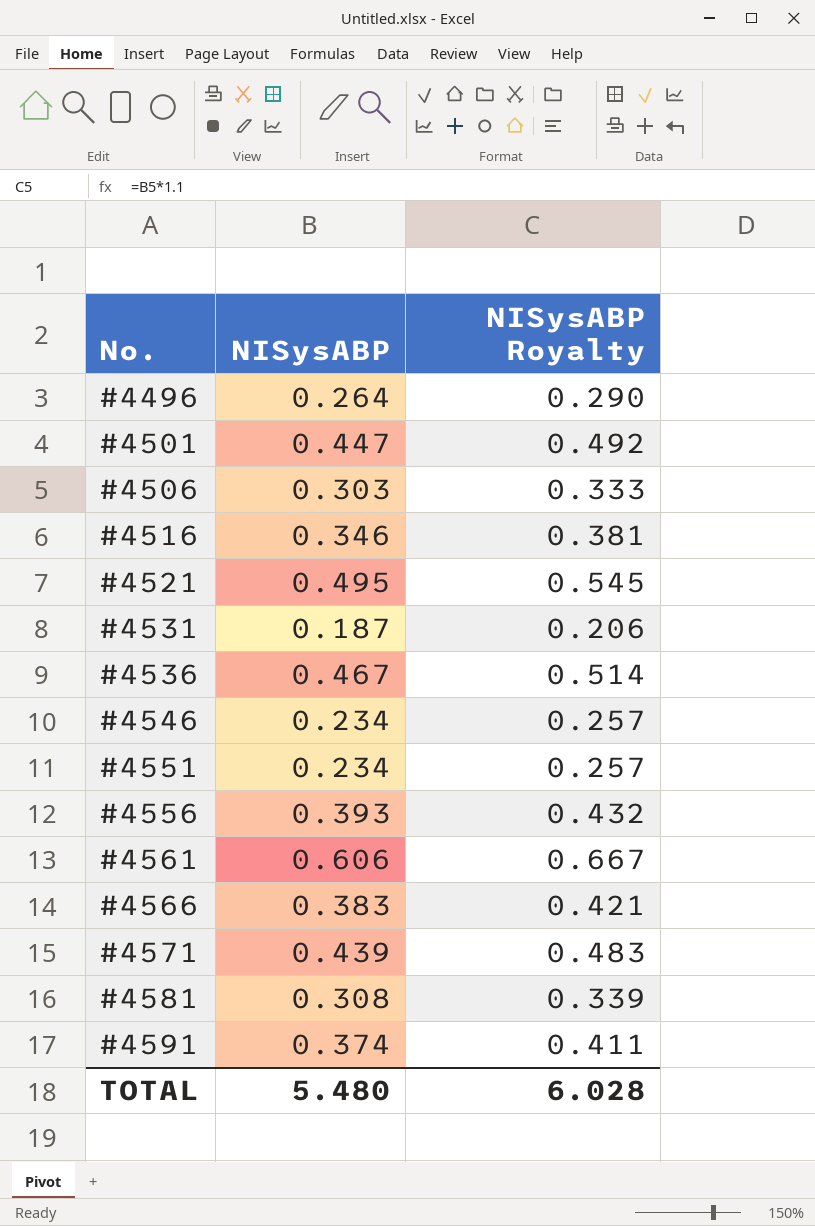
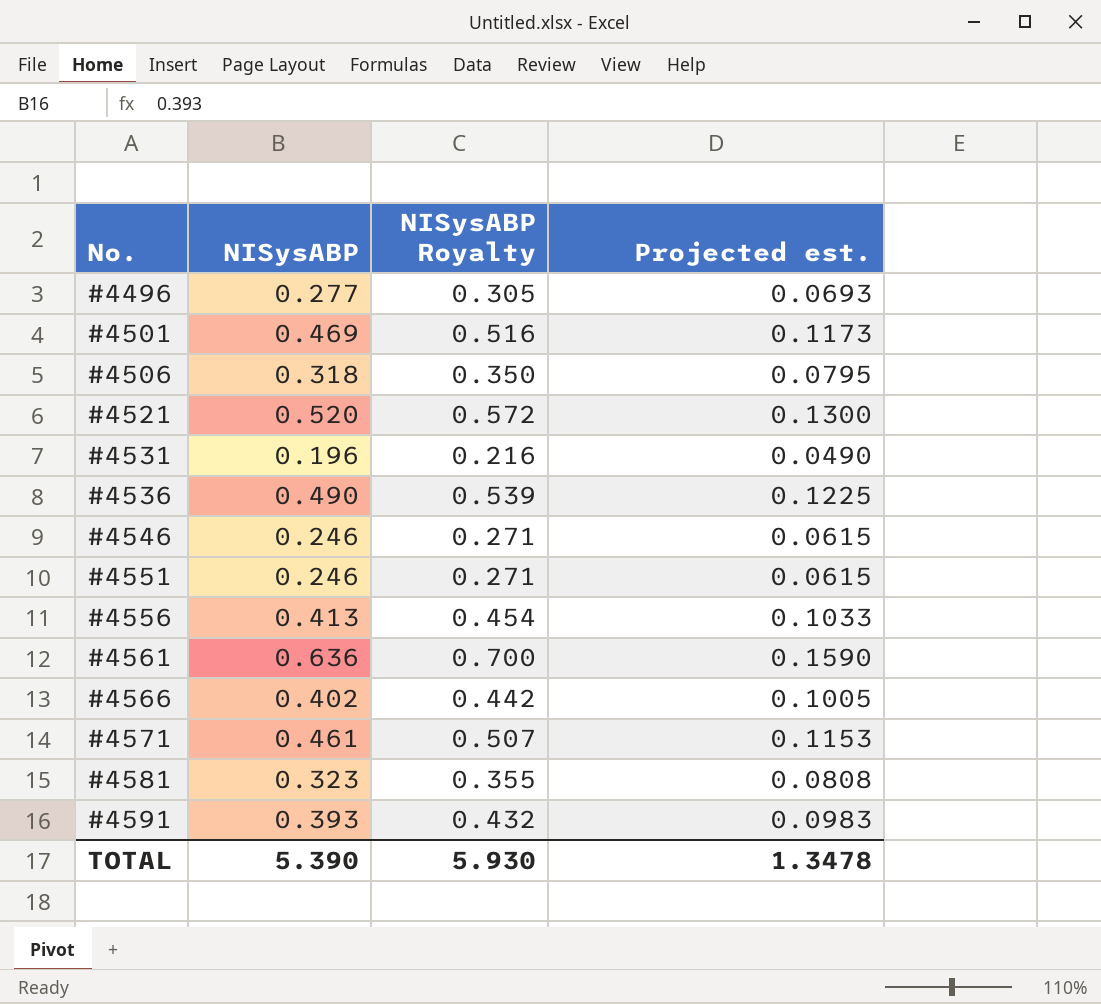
column Projected est. | formula: none -> [NISysABP] * 0.25
row #4516: 0.346 | 0.381 -> none
#4496 | NISysABP: 0.264 -> 0.277
#4496 | NISysABP Royalty: 0.290 -> 0.305
#4501 | NISysABP: 0.447 -> 0.469
#4501 | NISysABP Royalty: 0.492 -> 0.516
#4506 | NISysABP: 0.303 -> 0.318
#4506 | NISysABP Royalty: 0.333 -> 0.350
#4521 | NISysABP: 0.495 -> 0.520
#4521 | NISysABP Royalty: 0.545 -> 0.572
#4531 | NISysABP: 0.187 -> 0.196
#4531 | NISysABP Royalty: 0.206 -> 0.216
#4536 | NISysABP: 0.467 -> 0.490
#4536 | NISysABP Royalty: 0.514 -> 0.539
#4546 | NISysABP: 0.234 -> 0.246
#4546 | NISysABP Royalty: 0.257 -> 0.271
#4551 | NISysABP: 0.234 -> 0.246
#4551 | NISysABP Royalty: 0.257 -> 0.271
#4556 | NISysABP: 0.393 -> 0.413
#4556 | NISysABP Royalty: 0.432 -> 0.454
#4561 | NISysABP: 0.606 -> 0.636
#4561 | NISysABP Royalty: 0.667 -> 0.700
#4566 | NISysABP: 0.383 -> 0.402
#4566 | NISysABP Royalty: 0.421 -> 0.442
#4571 | NISysABP: 0.439 -> 0.461
#4571 | NISysABP Royalty: 0.483 -> 0.507
#4581 | NISysABP: 0.308 -> 0.323
#4581 | NISysABP Royalty: 0.339 -> 0.355
#4591 | NISysABP: 0.374 -> 0.393
#4591 | NISysABP Royalty: 0.411 -> 0.432
TOTAL | NISysABP: 5.480 -> 5.390
TOTAL | NISysABP Royalty: 6.028 -> 5.930

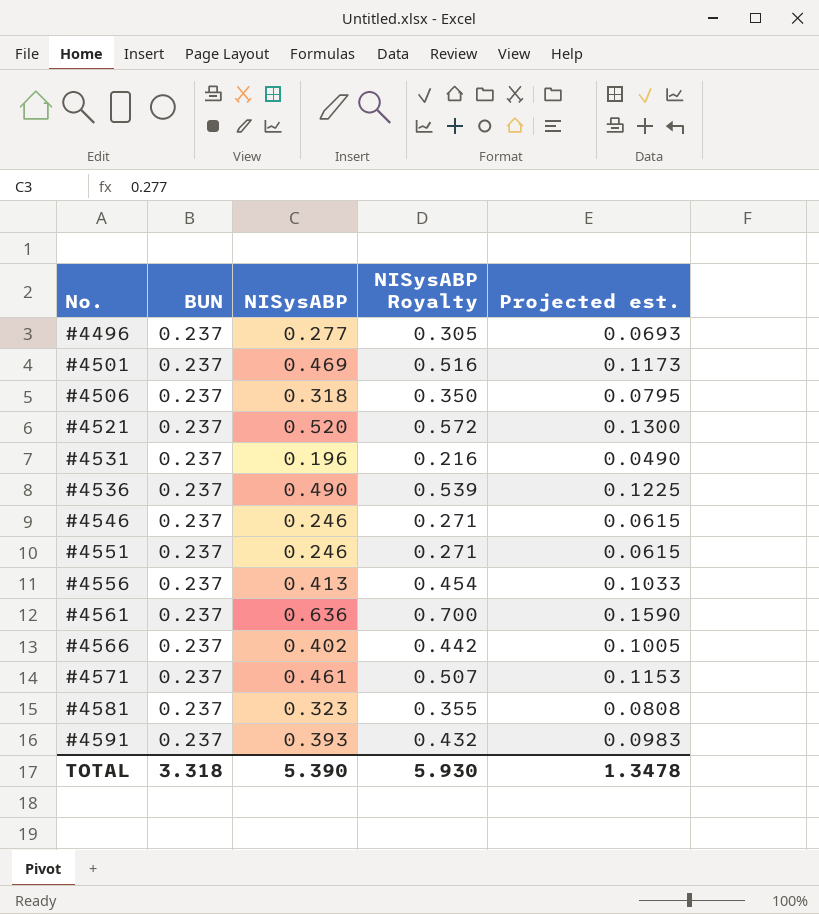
column BUN | position: none -> 2

